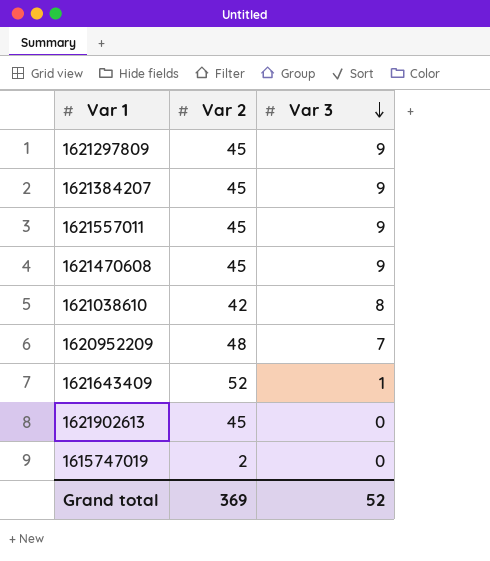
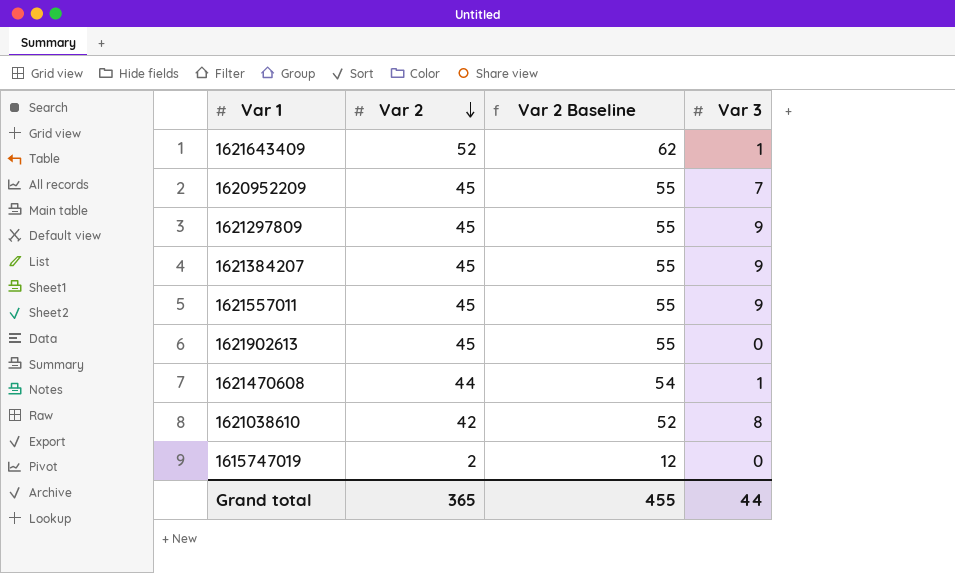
row order: Var 3 descending -> Var 2 descending
column Var 2 Baseline | formula: none -> [Var 2] + 10
1620952209 | Var 2: 48 -> 45
1621470608 | Var 2: 45 -> 44
1621470608 | Var 3: 9 -> 1
Grand total | Var 2: 369 -> 365
Grand total | Var 3: 52 -> 44

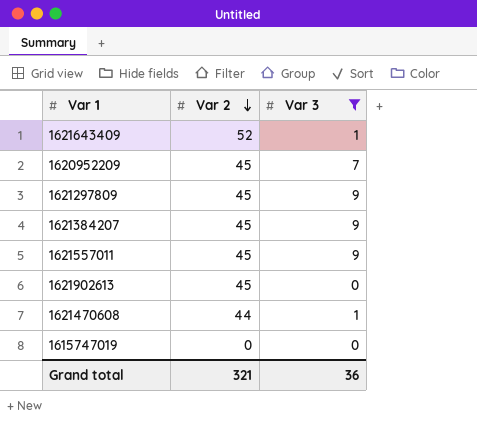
filter: none -> Var 3 != 8
column Var 2 Baseline | formula: [Var 2] + 10 -> none
1615747019 | Var 2: 2 -> 0
Grand total | Var 2: 365 -> 321
Grand total | Var 3: 44 -> 36

